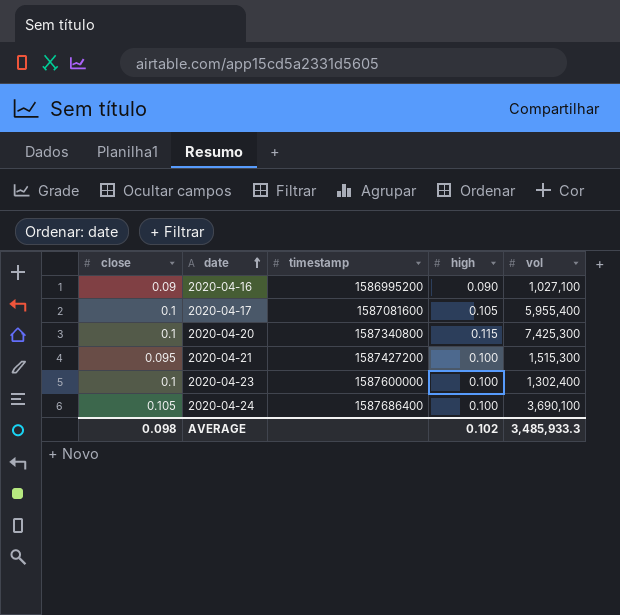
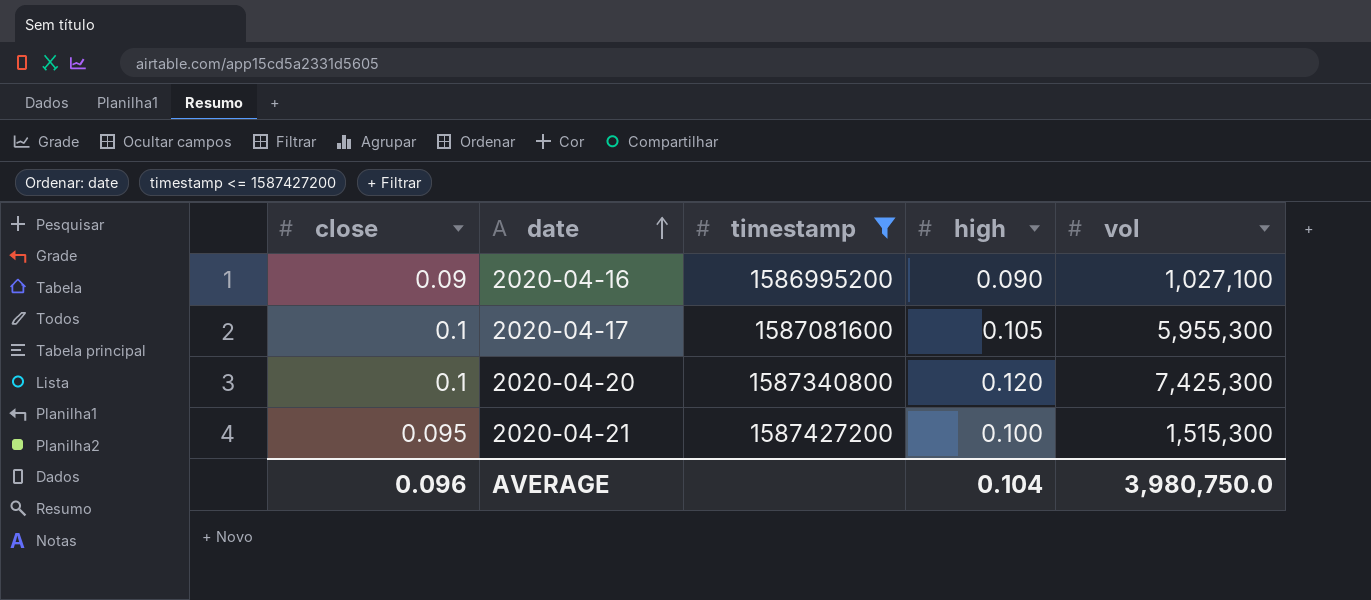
filter: none -> timestamp <= 1587427200
2020-04-17 | vol: 5,955,400 -> 5,955,300
2020-04-20 | high: 0.115 -> 0.120
AVERAGE | close: 0.098 -> 0.096
AVERAGE | high: 0.102 -> 0.104
AVERAGE | vol: 3,485,933.3 -> 3,980,750.0

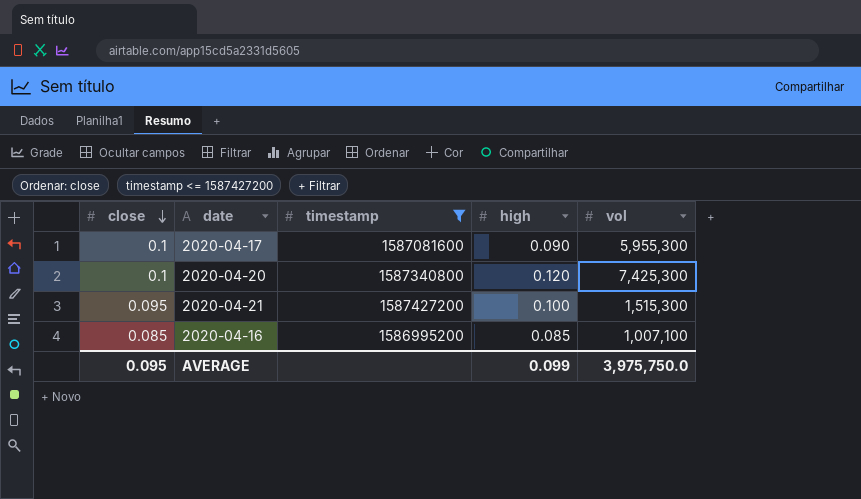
row order: date ascending -> close descending
2020-04-17 | high: 0.105 -> 0.090
2020-04-16 | close: 0.09 -> 0.085
2020-04-16 | high: 0.090 -> 0.085
2020-04-16 | vol: 1,027,100 -> 1,007,100
AVERAGE | close: 0.096 -> 0.095
AVERAGE | high: 0.104 -> 0.099
AVERAGE | vol: 3,980,750.0 -> 3,975,750.0

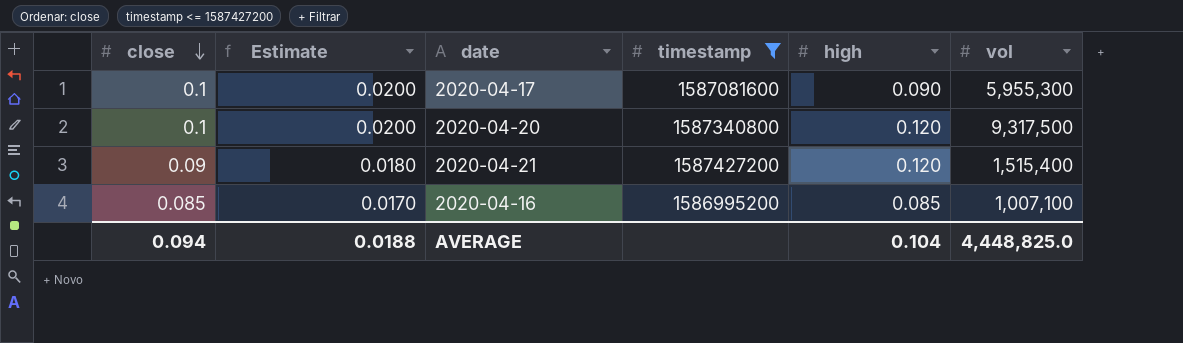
column Estimate | formula: none -> [close] * 0.2
2020-04-20 | vol: 7,425,300 -> 9,317,500
2020-04-21 | close: 0.095 -> 0.09
2020-04-21 | high: 0.100 -> 0.120
2020-04-21 | vol: 1,515,300 -> 1,515,400
AVERAGE | close: 0.095 -> 0.094
AVERAGE | high: 0.099 -> 0.104
AVERAGE | vol: 3,975,750.0 -> 4,448,825.0

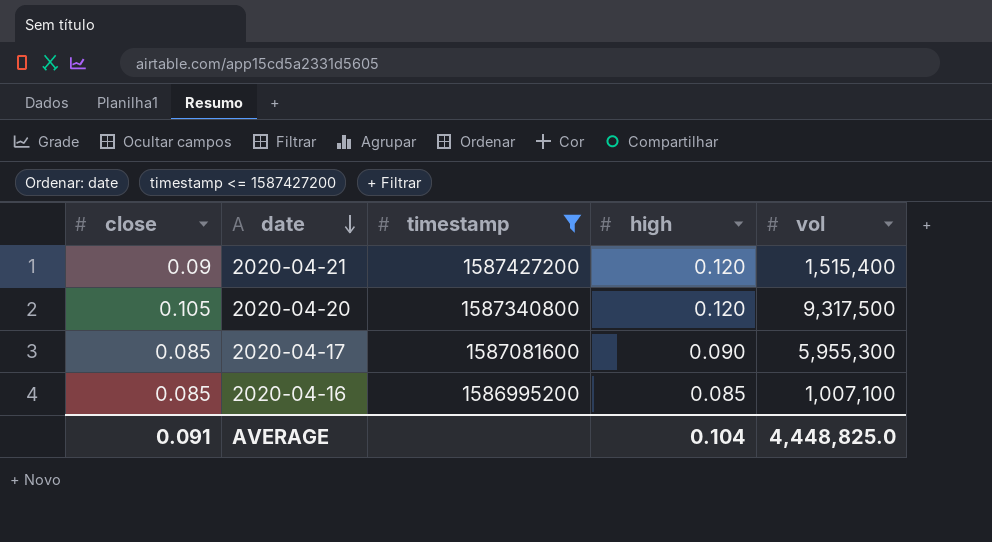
row order: close descending -> date descending
column Estimate | formula: [close] * 0.2 -> none
2020-04-20 | close: 0.1 -> 0.105
2020-04-17 | close: 0.1 -> 0.085
AVERAGE | close: 0.094 -> 0.091

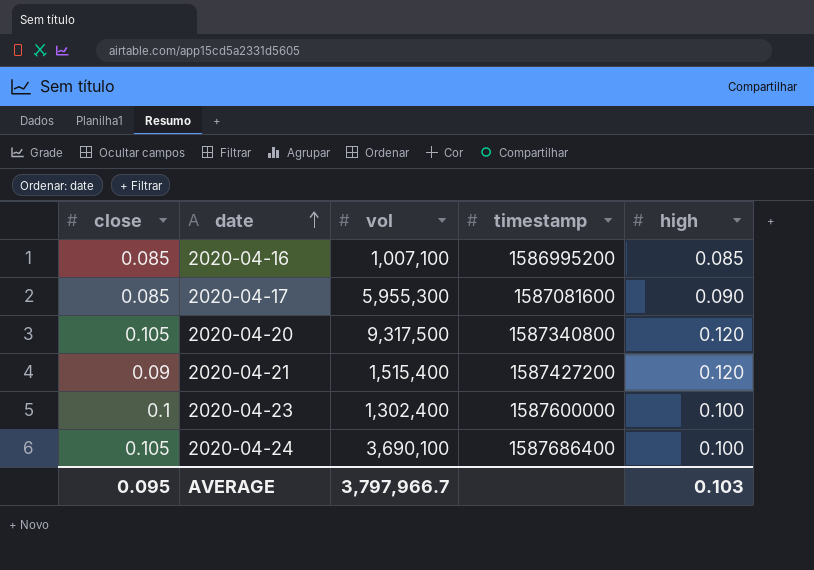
filter: timestamp <= 1587427200 -> none
row order: date descending -> date ascending
column vol | position: 5 -> 3
AVERAGE | close: 0.091 -> 0.095
AVERAGE | vol: 4,448,825.0 -> 3,797,966.7
AVERAGE | high: 0.104 -> 0.103

